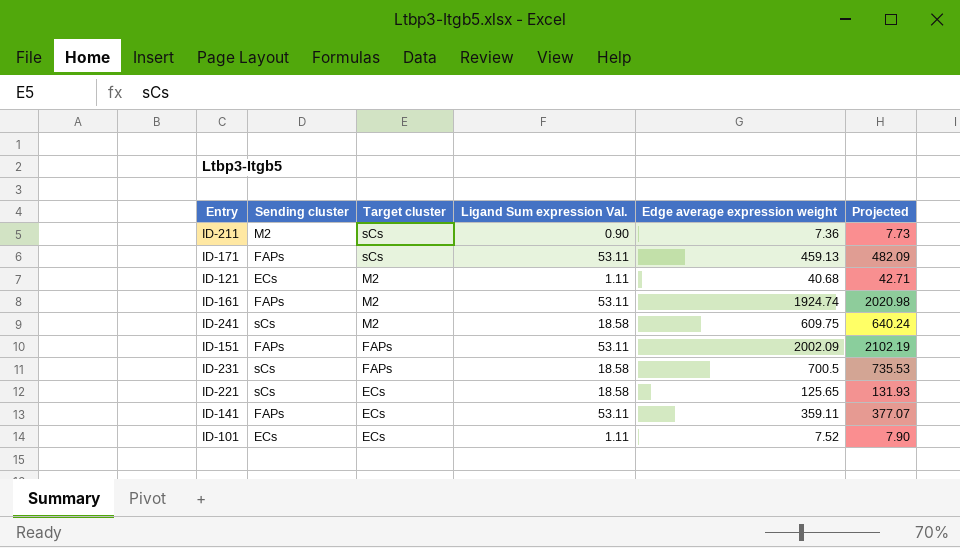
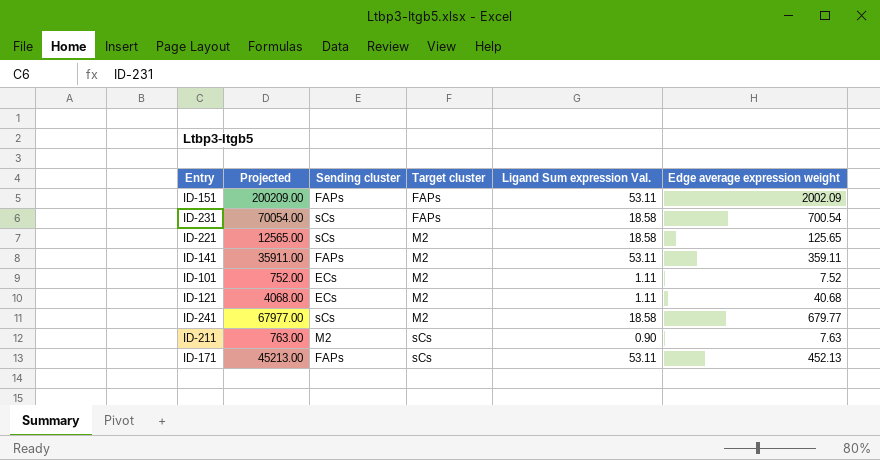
row order: Target cluster descending -> Target cluster ascending
column Projected | formula: [Edge average expression weight] * 1.05 -> [Edge average expression weight] * 100
column Projected | position: 6 -> 2
row ID-161: FAPs | M2 | 53.11 | 1924.74 | 2020.98 -> none
ID-231 | Edge average expression weight: 700.5 -> 700.54
ID-221 | Target cluster: ECs -> M2
ID-141 | Target cluster: ECs -> M2
ID-101 | Target cluster: ECs -> M2
ID-241 | Edge average expression weight: 609.75 -> 679.77
ID-211 | Edge average expression weight: 7.36 -> 7.63
ID-171 | Edge average expression weight: 459.13 -> 452.13

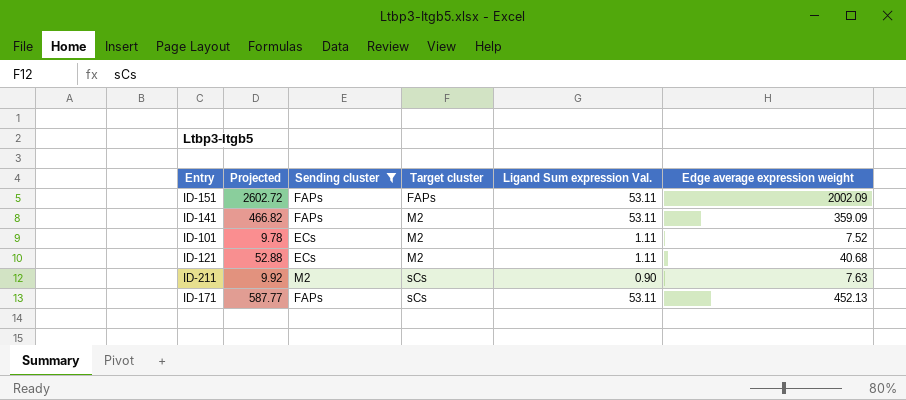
filter: none -> Sending cluster != sCs
column Projected | formula: [Edge average expression weight] * 100 -> [Edge average expression weight] * 1.3
ID-141 | Edge average expression weight: 359.11 -> 359.09

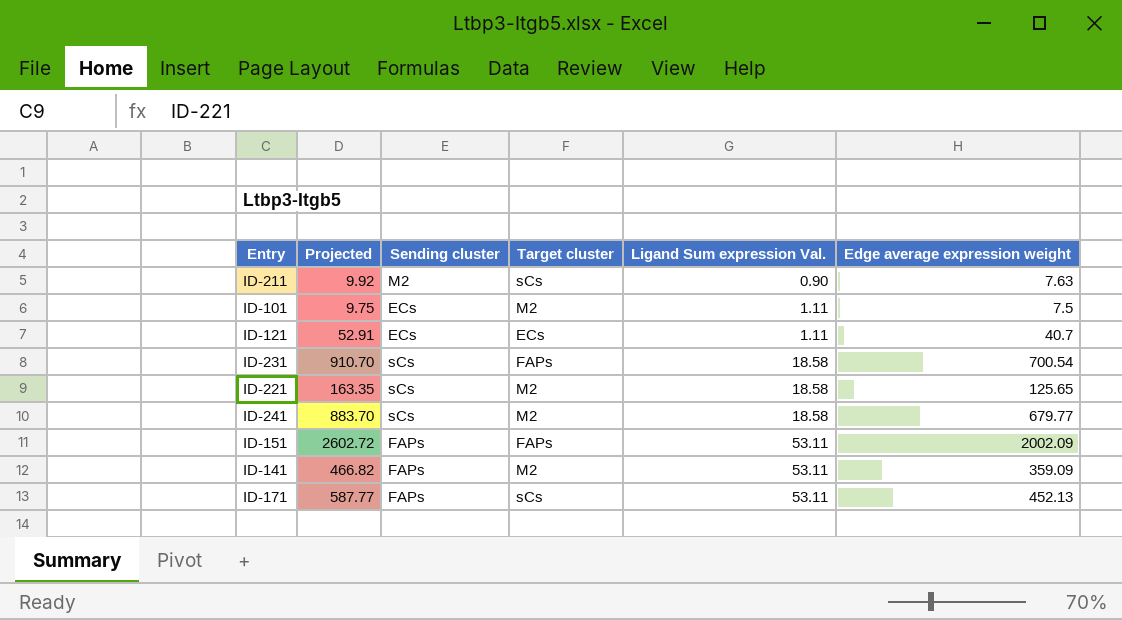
filter: Sending cluster != sCs -> none
row order: Target cluster ascending -> Ligand Sum expression Val. ascending
ID-101 | Projected: 9.78 -> 9.75
ID-101 | Edge average expression weight: 7.52 -> 7.5
ID-121 | Projected: 52.88 -> 52.91
ID-121 | Target cluster: M2 -> ECs
ID-121 | Edge average expression weight: 40.68 -> 40.7

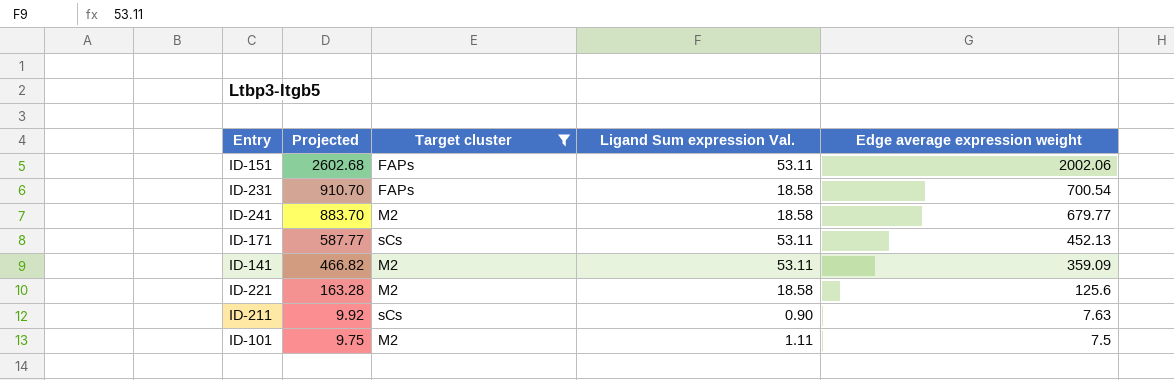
filter: none -> Target cluster != ECs
row order: Ligand Sum expression Val. ascending -> Projected descending
column Sending cluster | position: 3 -> none
ID-151 | Projected: 2602.72 -> 2602.68
ID-151 | Edge average expression weight: 2002.09 -> 2002.06
ID-221 | Projected: 163.35 -> 163.28
ID-221 | Edge average expression weight: 125.65 -> 125.6

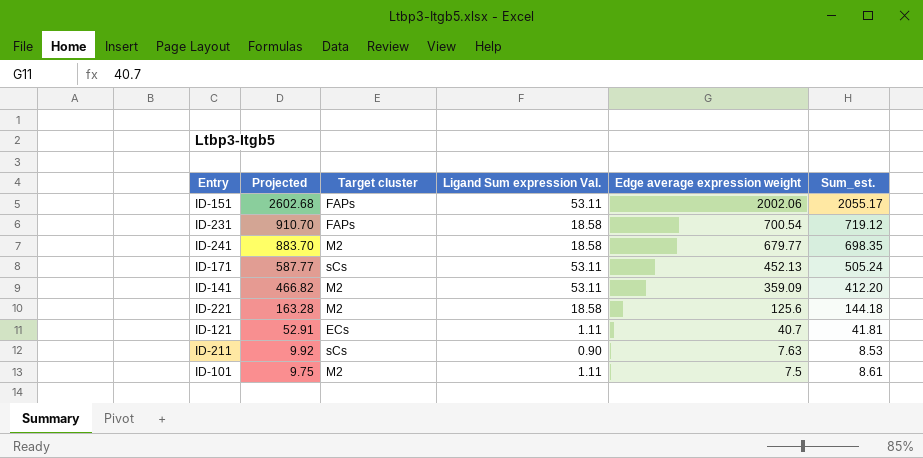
filter: Target cluster != ECs -> none
column Sum_est. | formula: none -> [Ligand Sum expression Val.] + [Edge average expression weight]

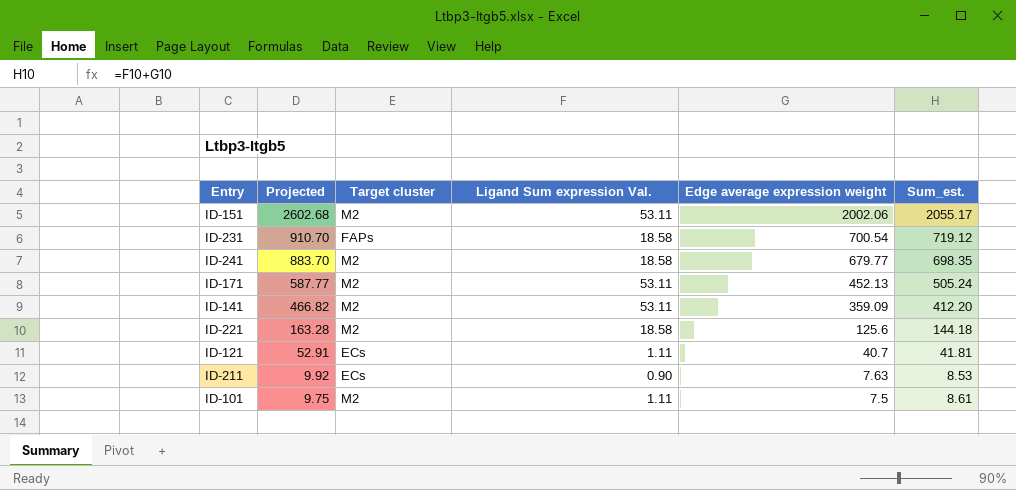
ID-151 | Target cluster: FAPs -> M2
ID-171 | Target cluster: sCs -> M2
ID-211 | Target cluster: sCs -> ECs

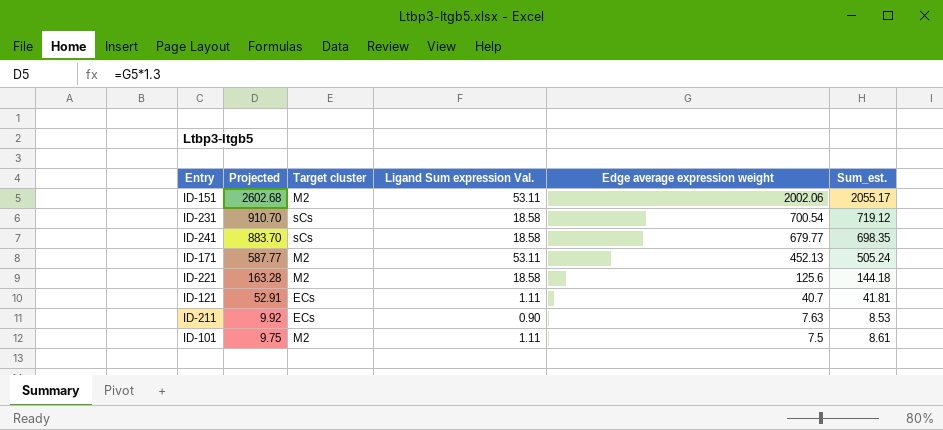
row ID-141: 466.82 | M2 | 53.11 | 359.09 | 412.20 -> none
ID-231 | Target cluster: FAPs -> sCs
ID-241 | Target cluster: M2 -> sCs

